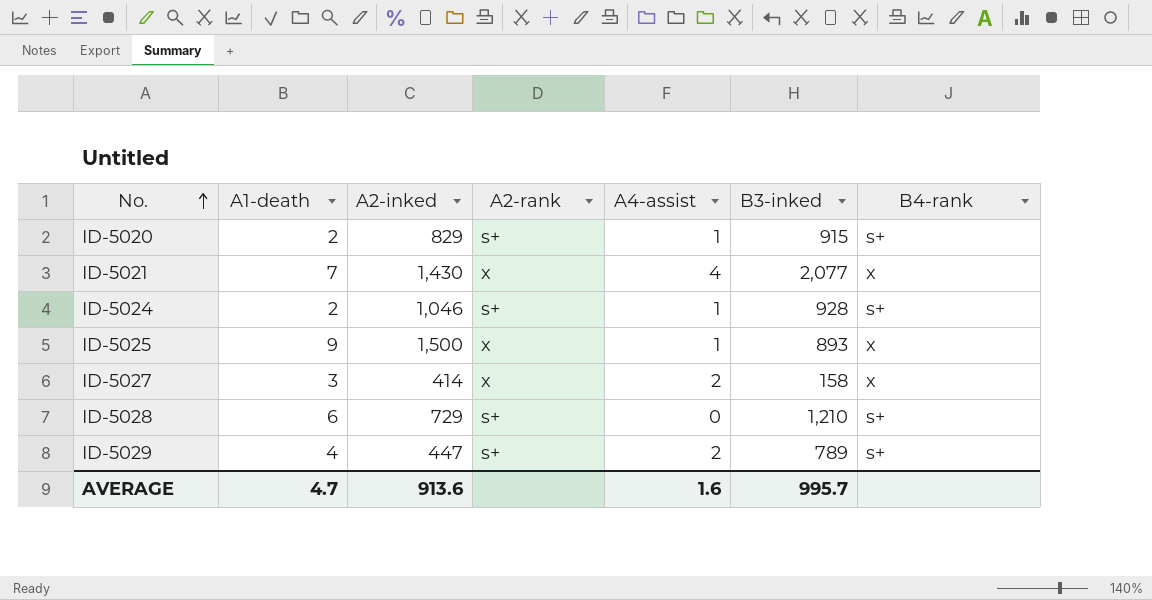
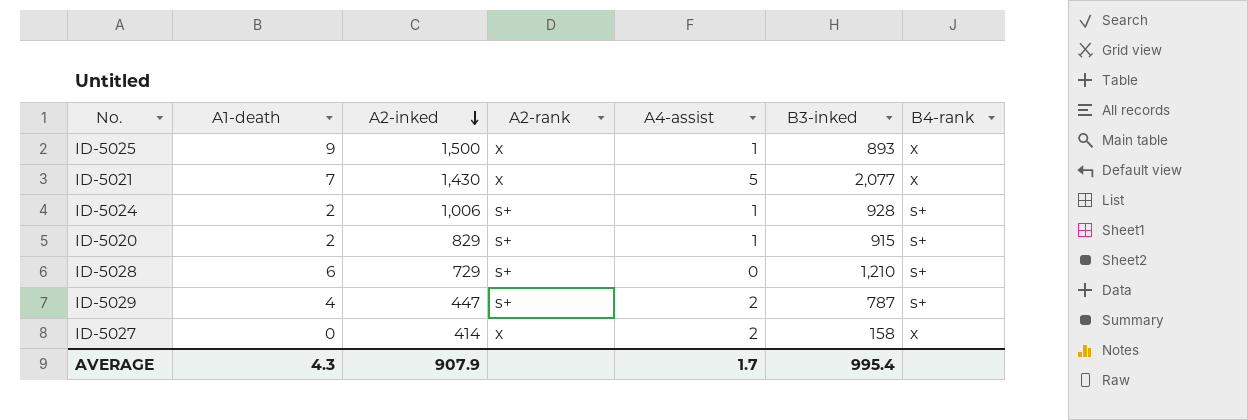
row order: No. ascending -> A2-inked descending
ID-5021 | A4-assist: 4 -> 5
ID-5024 | A2-inked: 1,046 -> 1,006
ID-5029 | B3-inked: 789 -> 787
ID-5027 | A1-death: 3 -> 0
AVERAGE | A1-death: 4.7 -> 4.3
AVERAGE | A2-inked: 913.6 -> 907.9
AVERAGE | A4-assist: 1.6 -> 1.7
AVERAGE | B3-inked: 995.7 -> 995.4

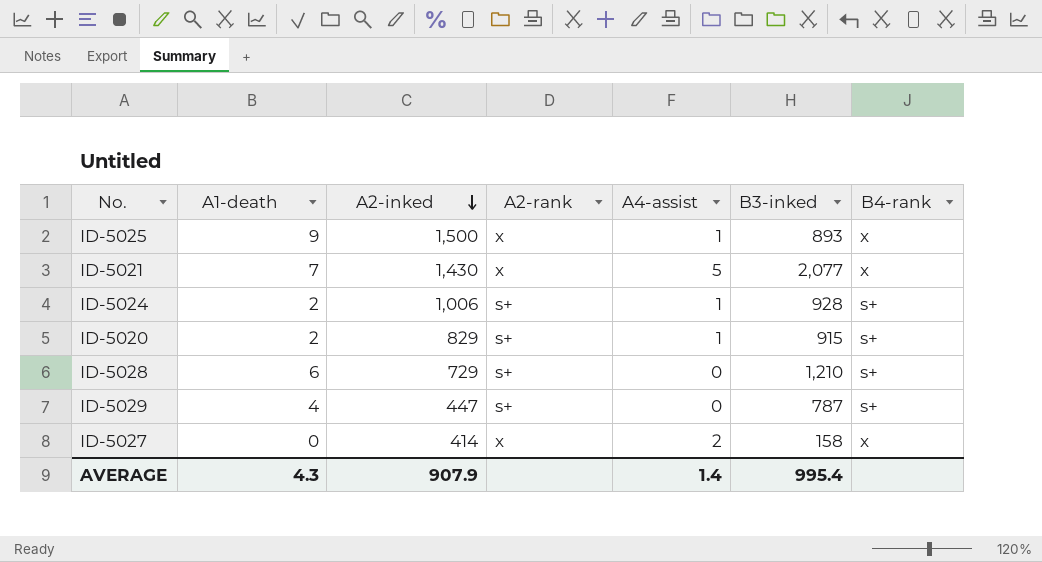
ID-5029 | A4-assist: 2 -> 0
AVERAGE | A4-assist: 1.7 -> 1.4

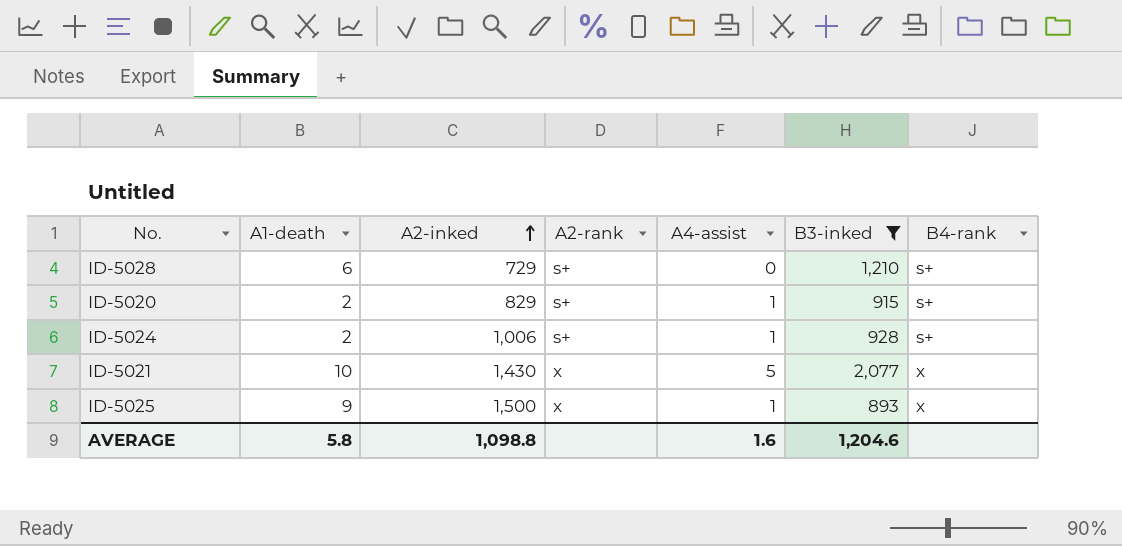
filter: none -> B3-inked >= 893
row order: A2-inked descending -> A2-inked ascending
ID-5021 | A1-death: 7 -> 10
AVERAGE | A1-death: 4.3 -> 5.8
AVERAGE | A2-inked: 907.9 -> 1,098.8
AVERAGE | A4-assist: 1.4 -> 1.6
AVERAGE | B3-inked: 995.4 -> 1,204.6

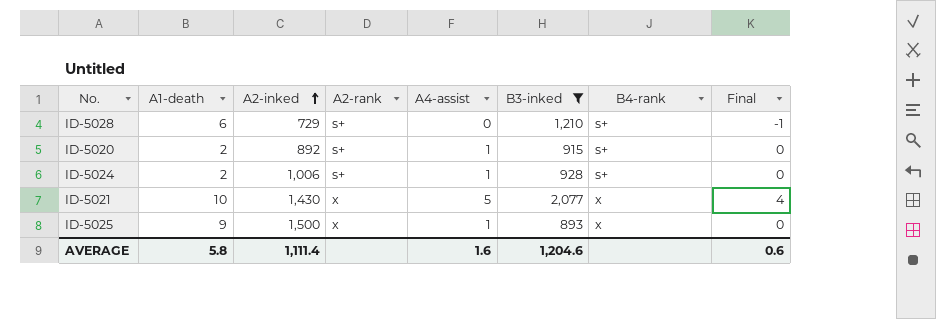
column Final | formula: none -> [A4-assist] - 1
ID-5020 | A2-inked: 829 -> 892
AVERAGE | A2-inked: 1,098.8 -> 1,111.4

